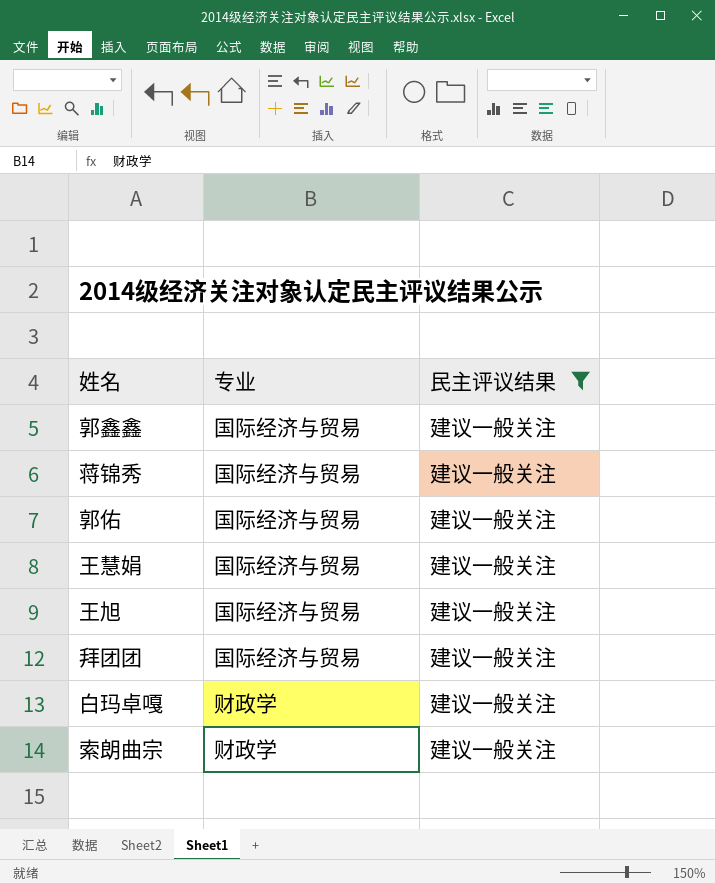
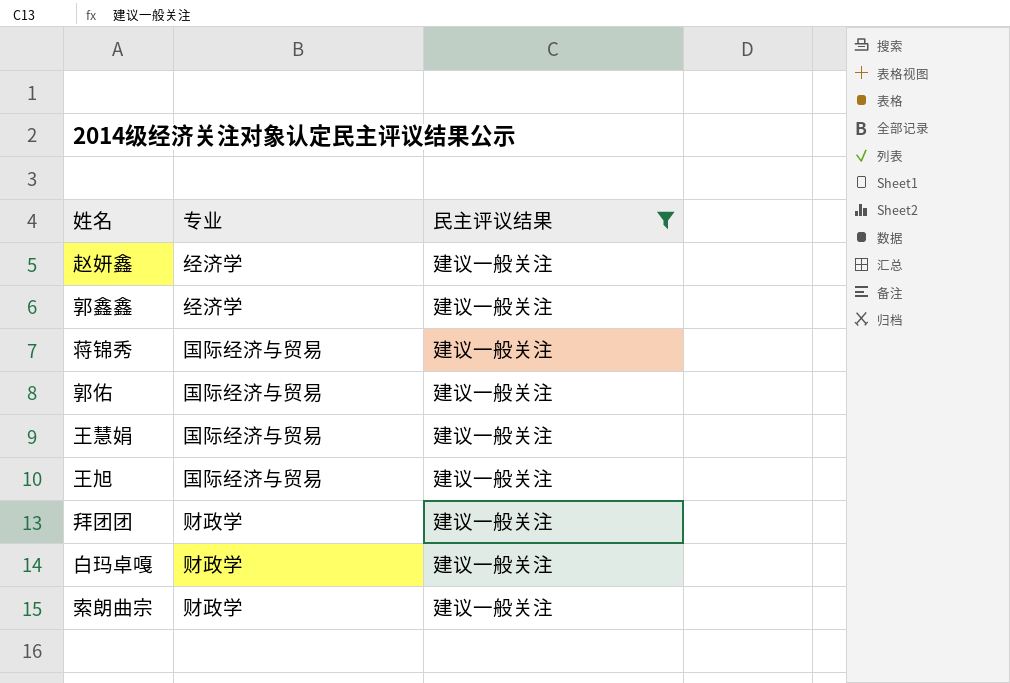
row 赵妍鑫: none -> 经济学 | 建议一般关注
郭鑫鑫 | 专业: 国际经济与贸易 -> 经济学
拜团团 | 专业: 国际经济与贸易 -> 财政学

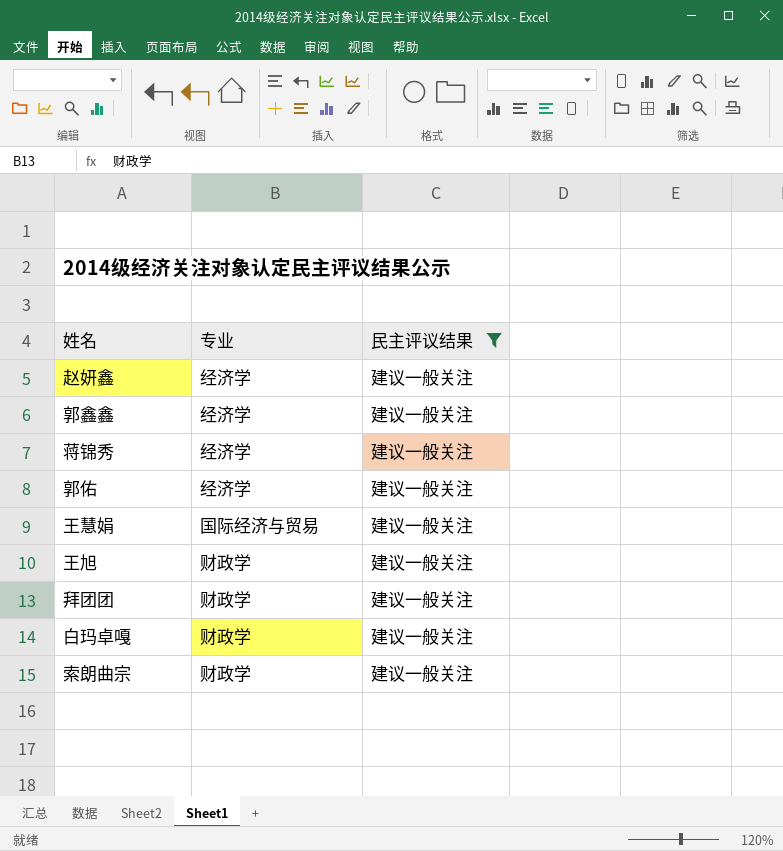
蒋锦秀 | 专业: 国际经济与贸易 -> 经济学
郭佑 | 专业: 国际经济与贸易 -> 经济学
王旭 | 专业: 国际经济与贸易 -> 财政学

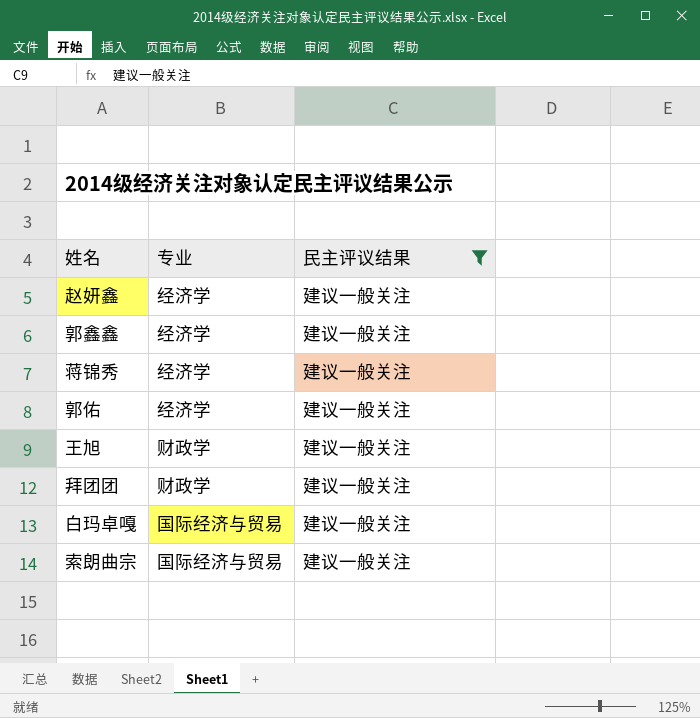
row 王慧娟: 国际经济与贸易 | 建议一般关注 -> none
白玛卓嘎 | 专业: 财政学 -> 国际经济与贸易
索朗曲宗 | 专业: 财政学 -> 国际经济与贸易

